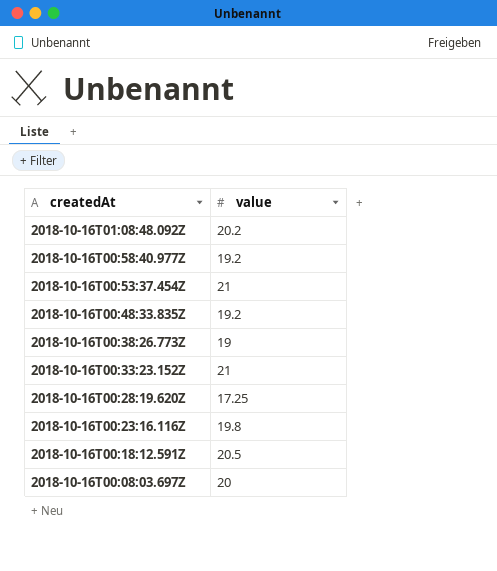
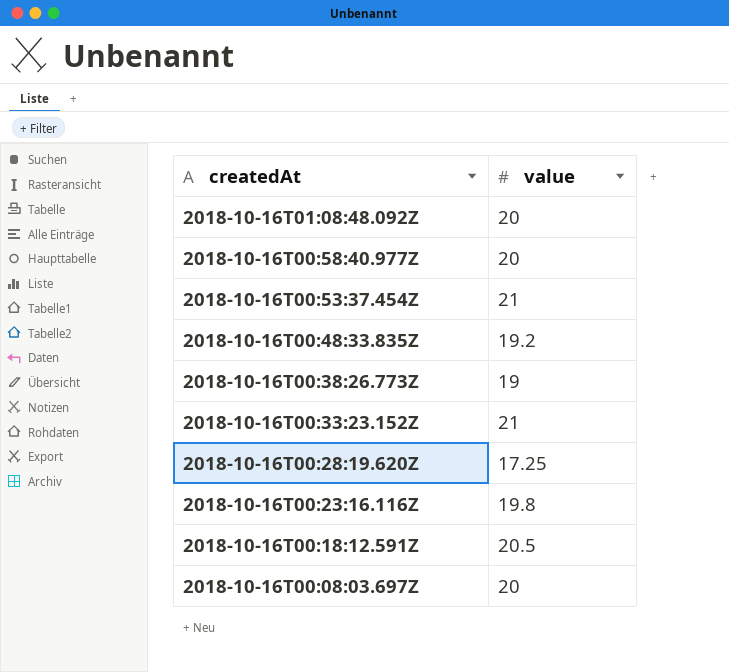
2018-10-16T01:08:48.092Z | value: 20.2 -> 20
2018-10-16T00:58:40.977Z | value: 19.2 -> 20

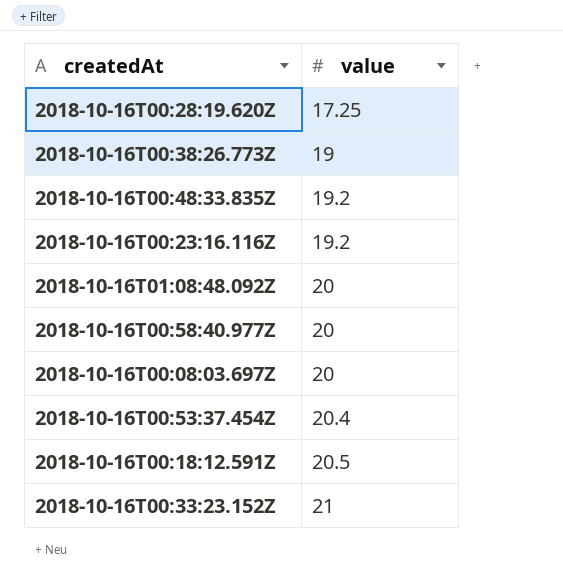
row order: createdAt descending -> value ascending
2018-10-16T00:23:16.116Z | value: 19.8 -> 19.2
2018-10-16T00:53:37.454Z | value: 21 -> 20.4

